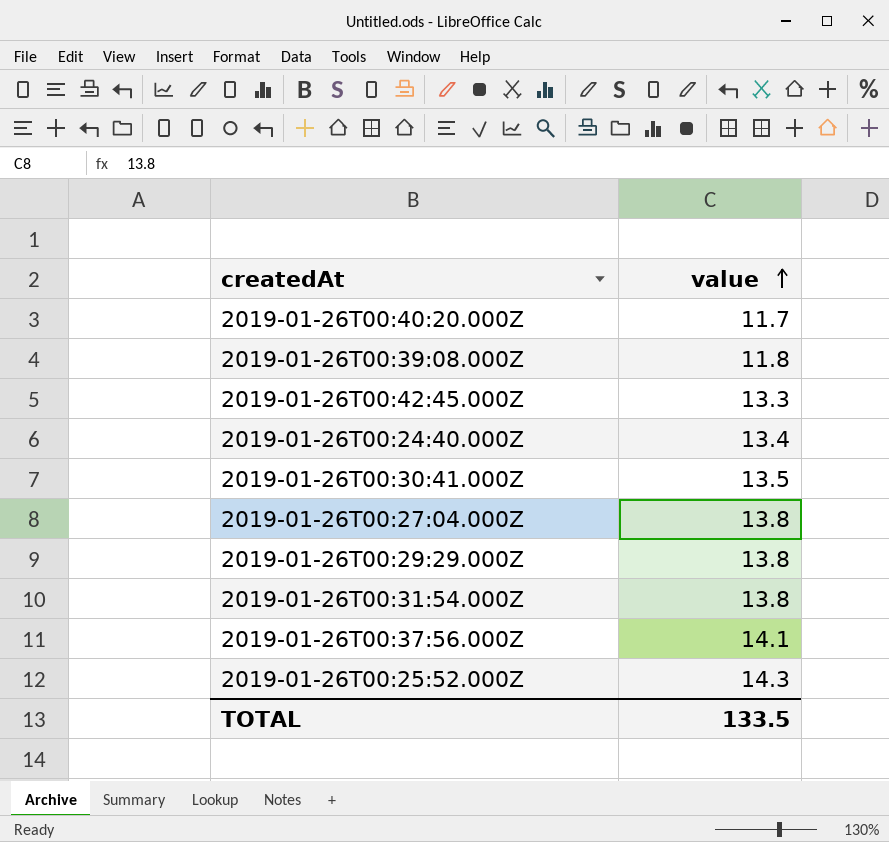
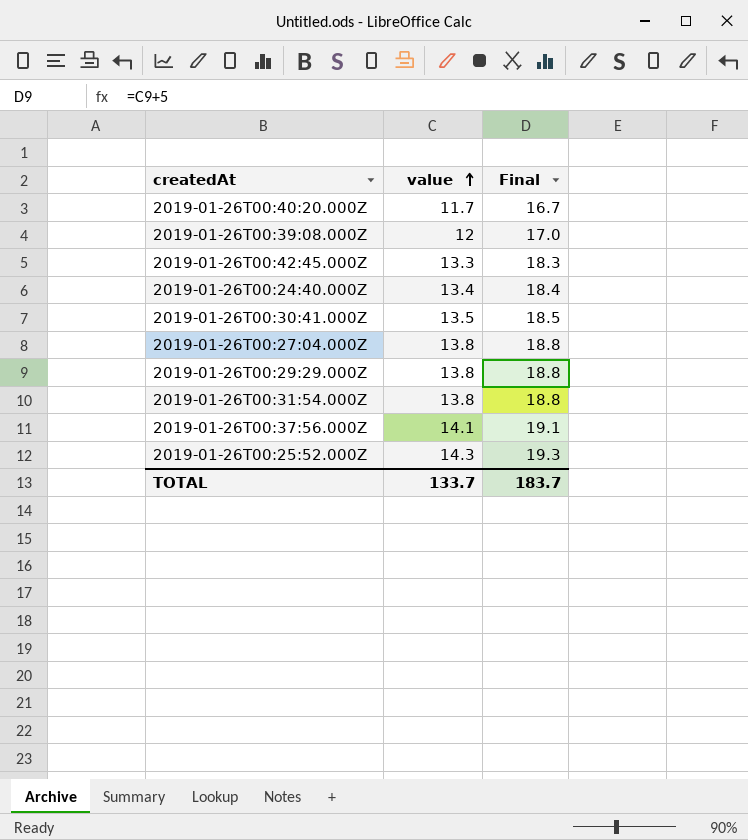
column Final | formula: none -> [value] + 5
2019-01-26T00:39:08.000Z | value: 11.8 -> 12
TOTAL | value: 133.5 -> 133.7

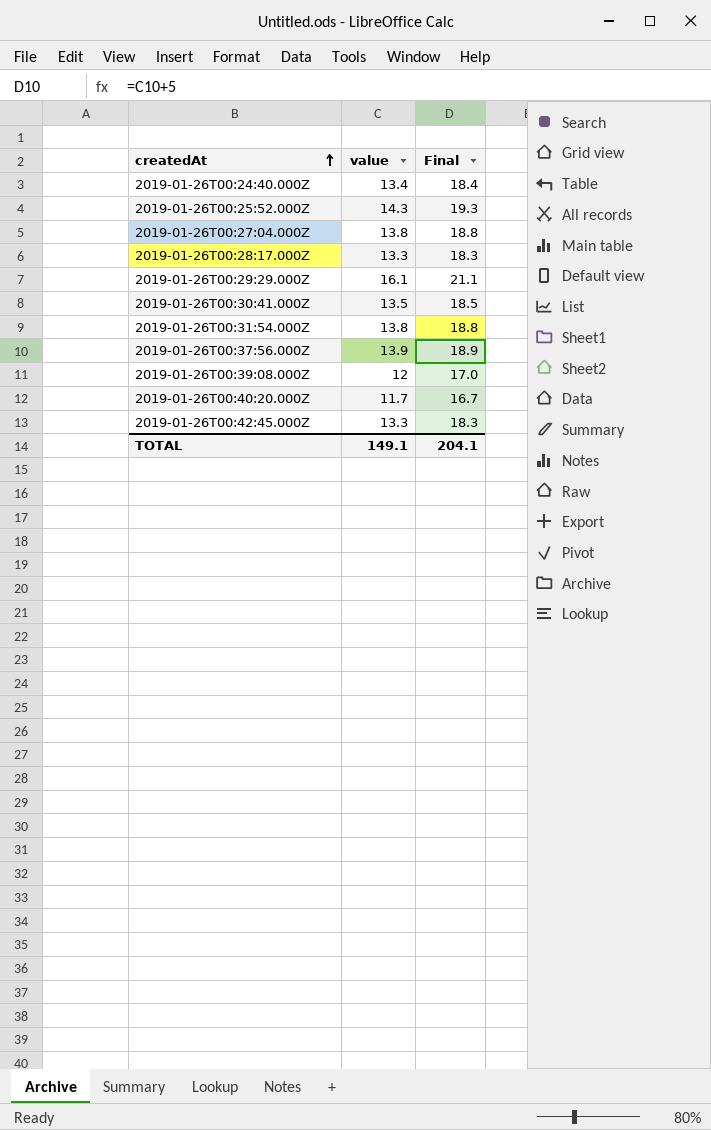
row order: value ascending -> createdAt ascending
row 2019-01-26T00:28:17.000Z: none -> 13.3 | 18.3
2019-01-26T00:29:29.000Z | value: 13.8 -> 16.1
2019-01-26T00:29:29.000Z | Final: 18.8 -> 21.1
2019-01-26T00:37:56.000Z | value: 14.1 -> 13.9
2019-01-26T00:37:56.000Z | Final: 19.1 -> 18.9
TOTAL | value: 133.7 -> 149.1
TOTAL | Final: 183.7 -> 204.1

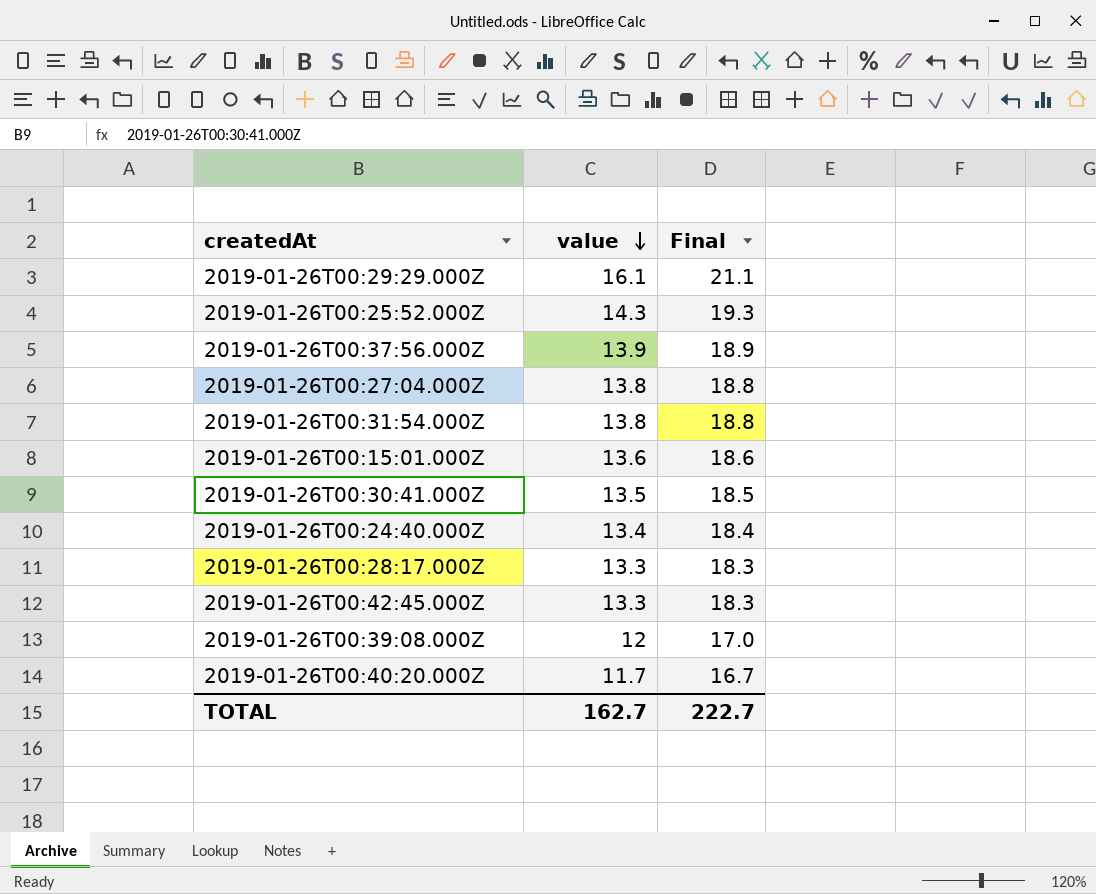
row order: createdAt ascending -> value descending
row 2019-01-26T00:15:01.000Z: none -> 13.6 | 18.6
TOTAL | value: 149.1 -> 162.7
TOTAL | Final: 204.1 -> 222.7

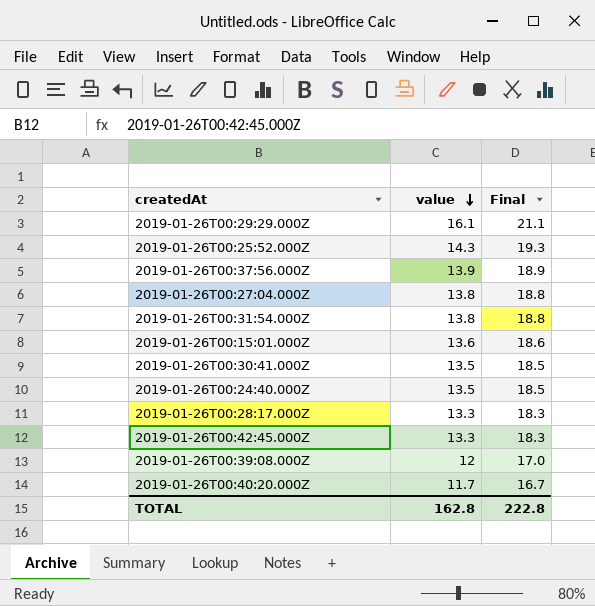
2019-01-26T00:24:40.000Z | value: 13.4 -> 13.5
2019-01-26T00:24:40.000Z | Final: 18.4 -> 18.5
TOTAL | value: 162.7 -> 162.8
TOTAL | Final: 222.7 -> 222.8

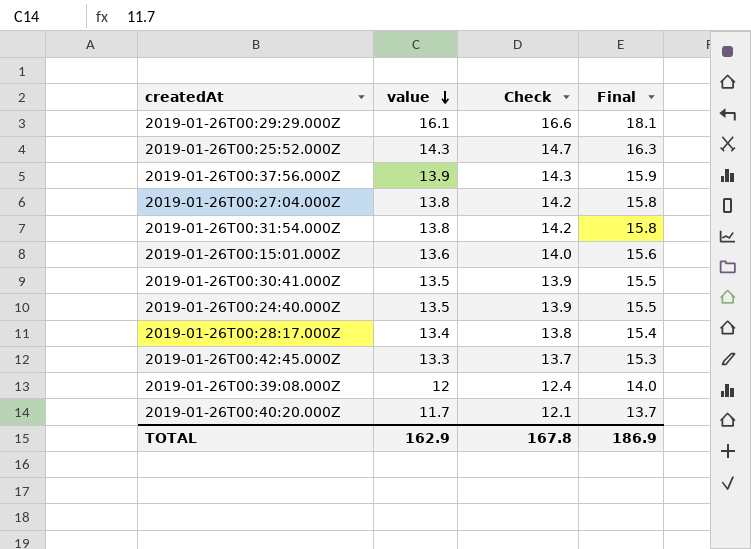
column Check | formula: none -> [value] * 1.03
column Final | formula: [value] + 5 -> [value] + 2
2019-01-26T00:28:17.000Z | value: 13.3 -> 13.4
TOTAL | value: 162.8 -> 162.9
TOTAL | Final: 222.8 -> 186.9

